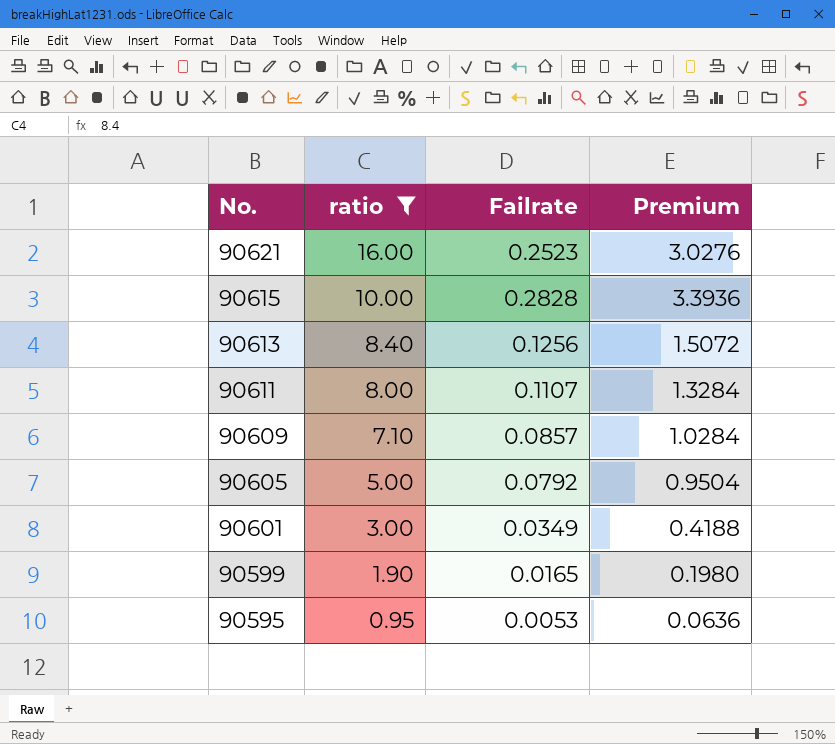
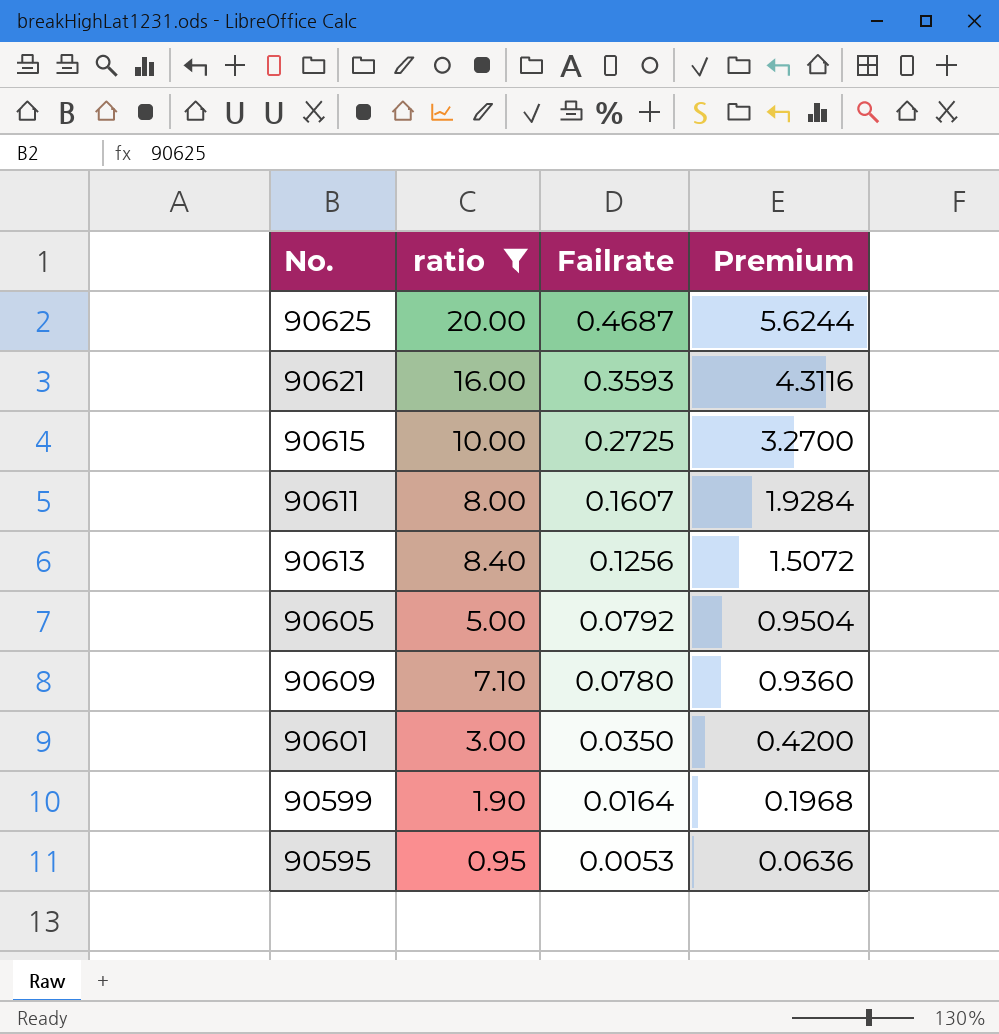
row order: No. descending -> Failrate descending
row 90625: none -> 20.00 | 0.4687 | 5.6244
90621 | Failrate: 0.2523 -> 0.3593
90621 | Premium: 3.0276 -> 4.3116
90615 | Failrate: 0.2828 -> 0.2725
90615 | Premium: 3.3936 -> 3.2700
90611 | Failrate: 0.1107 -> 0.1607
90611 | Premium: 1.3284 -> 1.9284
90609 | Failrate: 0.0857 -> 0.0780
90609 | Premium: 1.0284 -> 0.9360
90601 | Failrate: 0.0349 -> 0.0350
90601 | Premium: 0.4188 -> 0.4200
90599 | Failrate: 0.0165 -> 0.0164
90599 | Premium: 0.1980 -> 0.1968

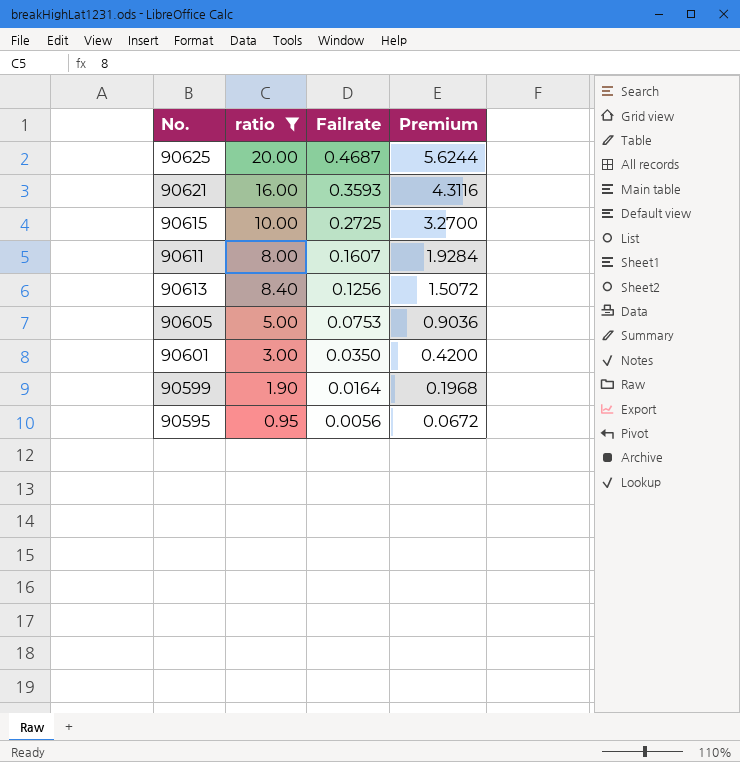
row 90609: 7.10 | 0.0780 | 0.9360 -> none
90605 | Failrate: 0.0792 -> 0.0753
90605 | Premium: 0.9504 -> 0.9036
90595 | Failrate: 0.0053 -> 0.0056
90595 | Premium: 0.0636 -> 0.0672

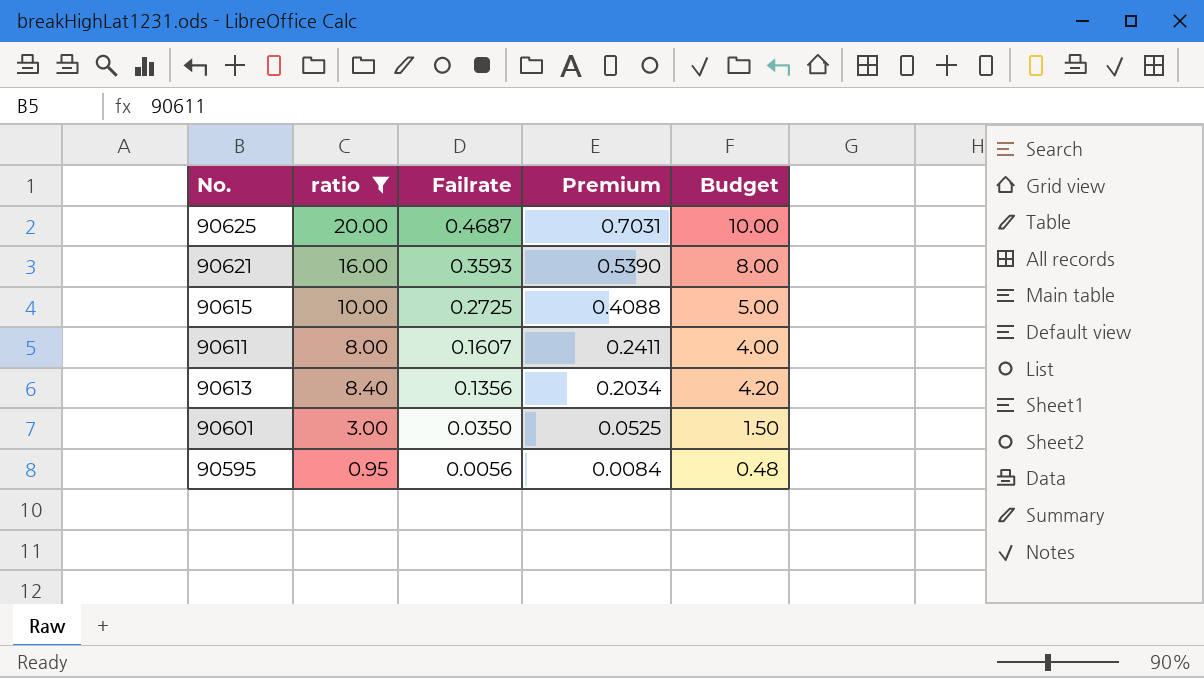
column Premium | formula: [Failrate] * 12 -> [Failrate] * 1.5
column Budget | formula: none -> [ratio] * 0.5
row 90605: 5.00 | 0.0753 | 0.9036 -> none
row 90599: 1.90 | 0.0164 | 0.1968 -> none
90613 | Failrate: 0.1256 -> 0.1356

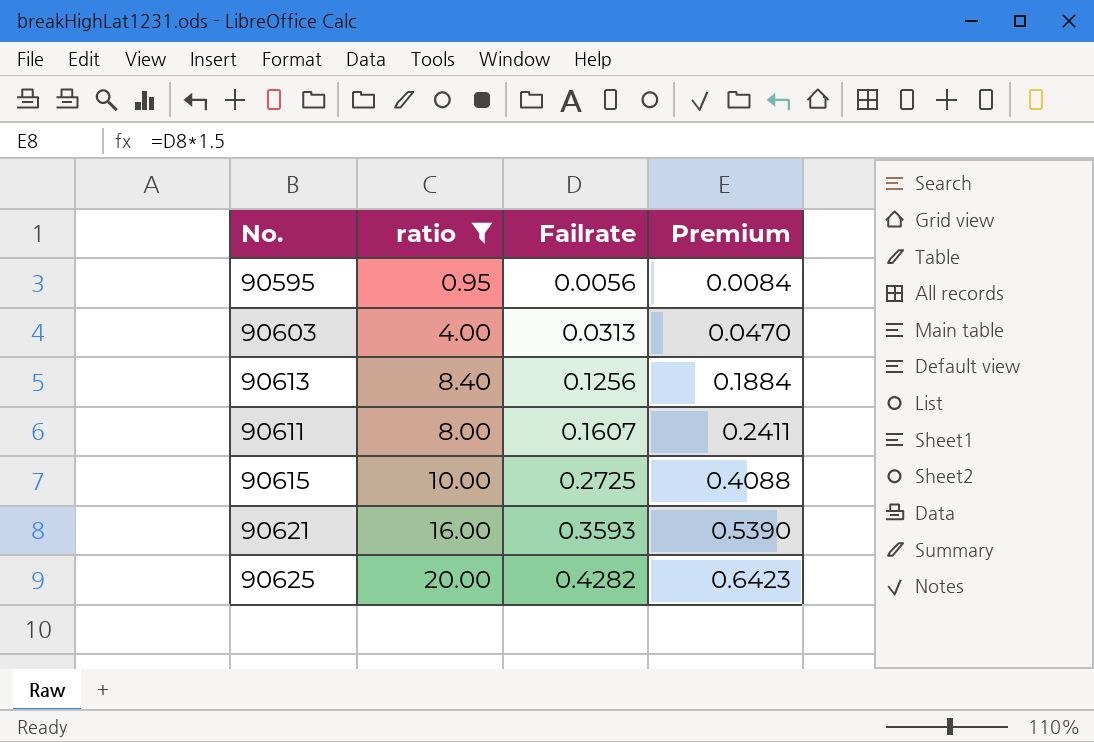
row order: Failrate descending -> Failrate ascending
column Budget | formula: [ratio] * 0.5 -> none
row 90601: 3.00 | 0.0350 | 0.0525 | 1.50 -> none
row 90603: none -> 4.00 | 0.0313 | 0.0470
90613 | Failrate: 0.1356 -> 0.1256
90613 | Premium: 0.2034 -> 0.1884
90625 | Failrate: 0.4687 -> 0.4282
90625 | Premium: 0.7031 -> 0.6423

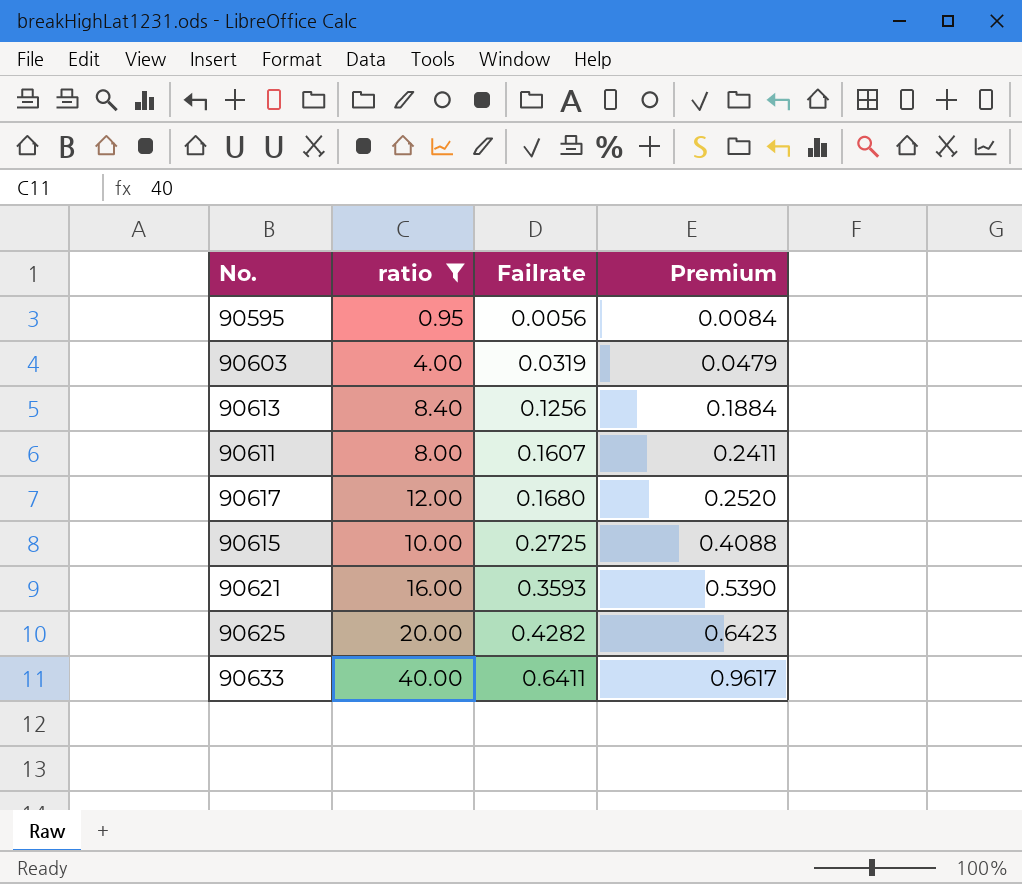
90603 | Failrate: 0.0313 -> 0.0319
90603 | Premium: 0.0470 -> 0.0479
row 90617: none -> 12.00 | 0.1680 | 0.2520
row 90633: none -> 40.00 | 0.6411 | 0.9617

